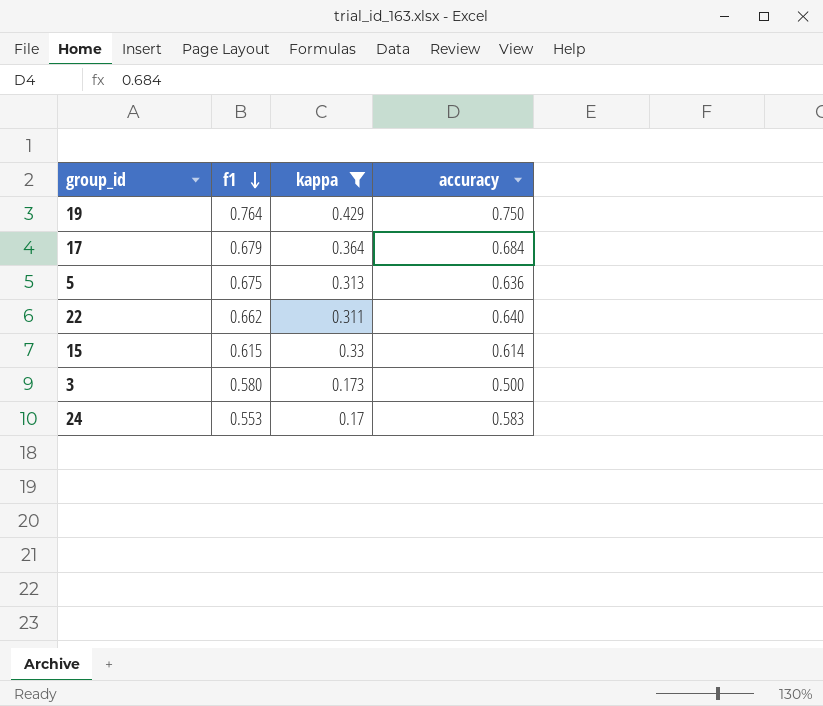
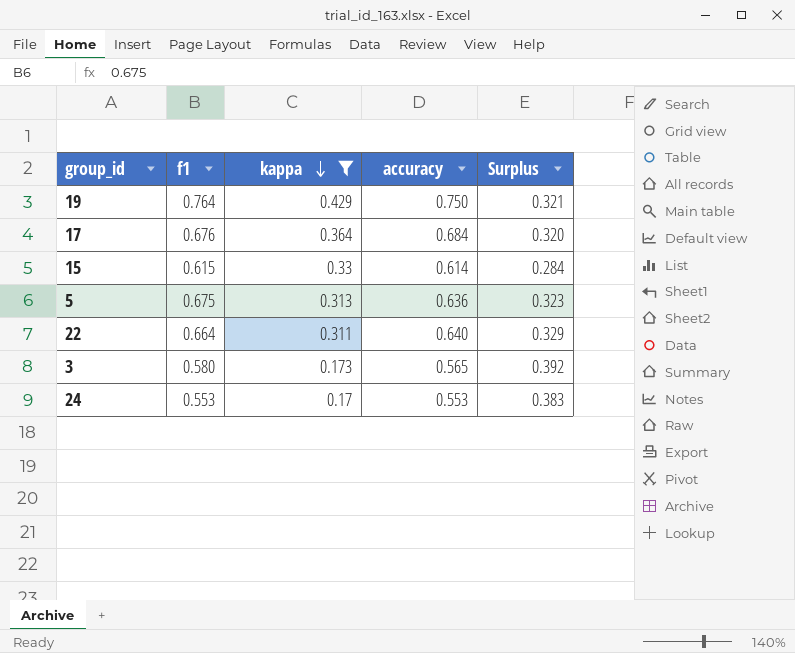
row order: f1 descending -> kappa descending
column Surplus | formula: none -> [accuracy] - [kappa]
17 | f1: 0.679 -> 0.676
22 | f1: 0.662 -> 0.664
3 | accuracy: 0.500 -> 0.565
24 | accuracy: 0.583 -> 0.553

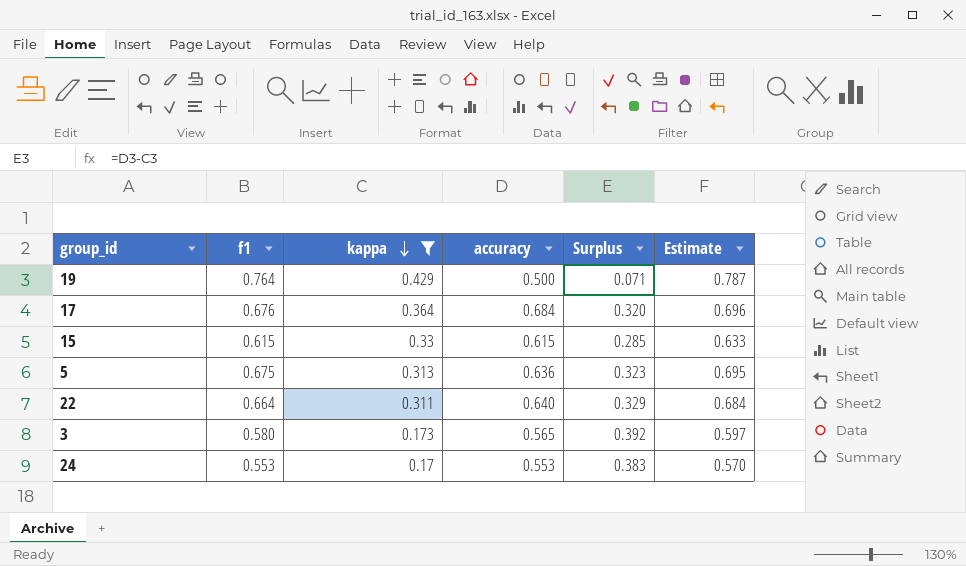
column Estimate | formula: none -> [f1] * 1.03
19 | accuracy: 0.750 -> 0.500
19 | Surplus: 0.321 -> 0.071
15 | accuracy: 0.614 -> 0.615
15 | Surplus: 0.284 -> 0.285

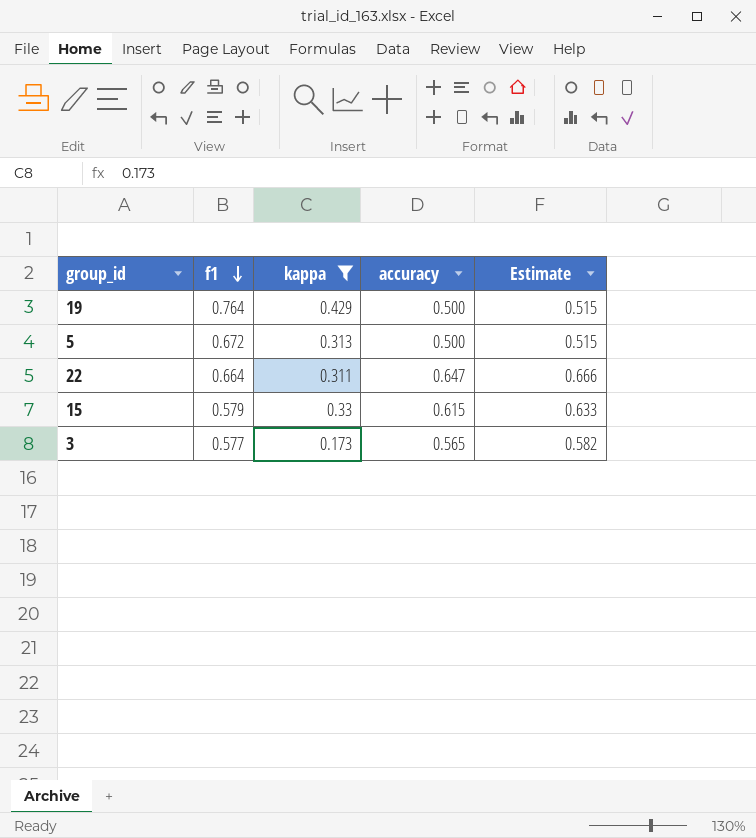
row order: kappa descending -> f1 descending
column Surplus | formula: [accuracy] - [kappa] -> none
column Estimate | formula: [f1] * 1.03 -> [accuracy] * 1.03
row 17: 0.676 | 0.364 | 0.684 | 0.320 | 0.696 -> none
row 24: 0.553 | 0.17 | 0.553 | 0.383 | 0.570 -> none
5 | f1: 0.675 -> 0.672
5 | accuracy: 0.636 -> 0.500
22 | accuracy: 0.640 -> 0.647
15 | f1: 0.615 -> 0.579
3 | f1: 0.580 -> 0.577

